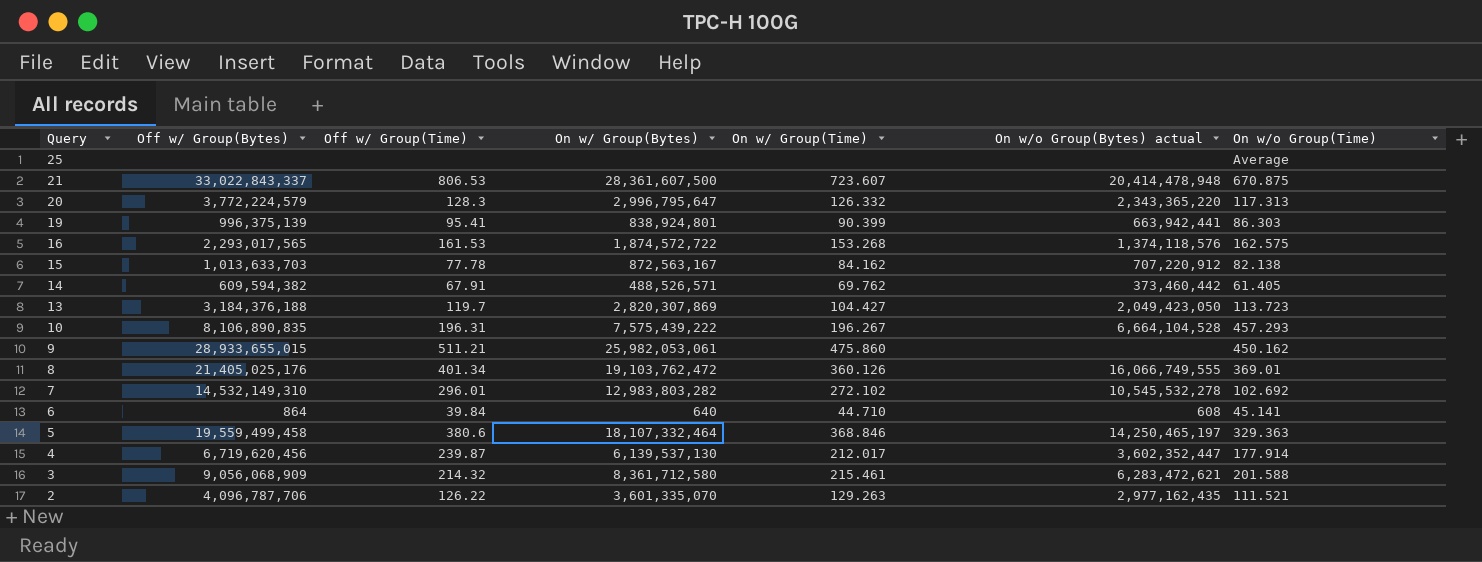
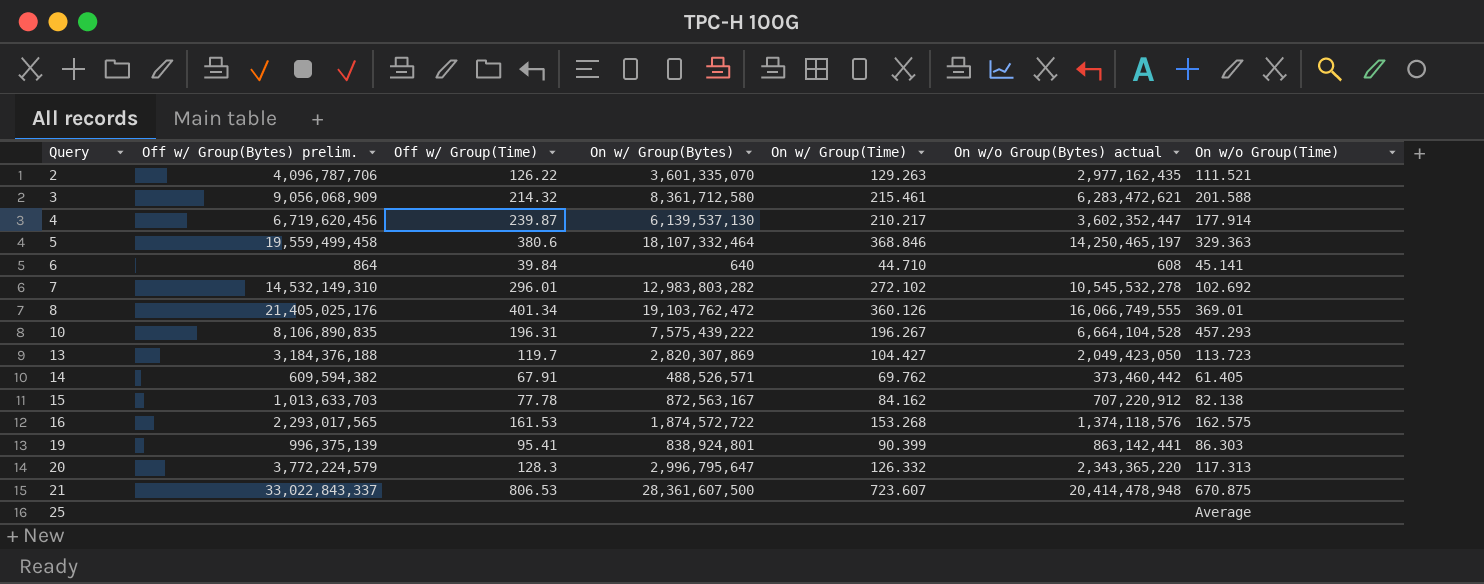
row order: Query descending -> Query ascending
column name: Off w/ Group(Bytes) -> Off w/ Group(Bytes) prelim.
row 9: 28,933,655,015 | 511.21 | 25,982,053,061 | 475.860 | none | 450.162 -> none
4 | On w/ Group(Time): 212.017 -> 210.217
19 | On w/o Group(Bytes) actual: 663,942,441 -> 863,142,441

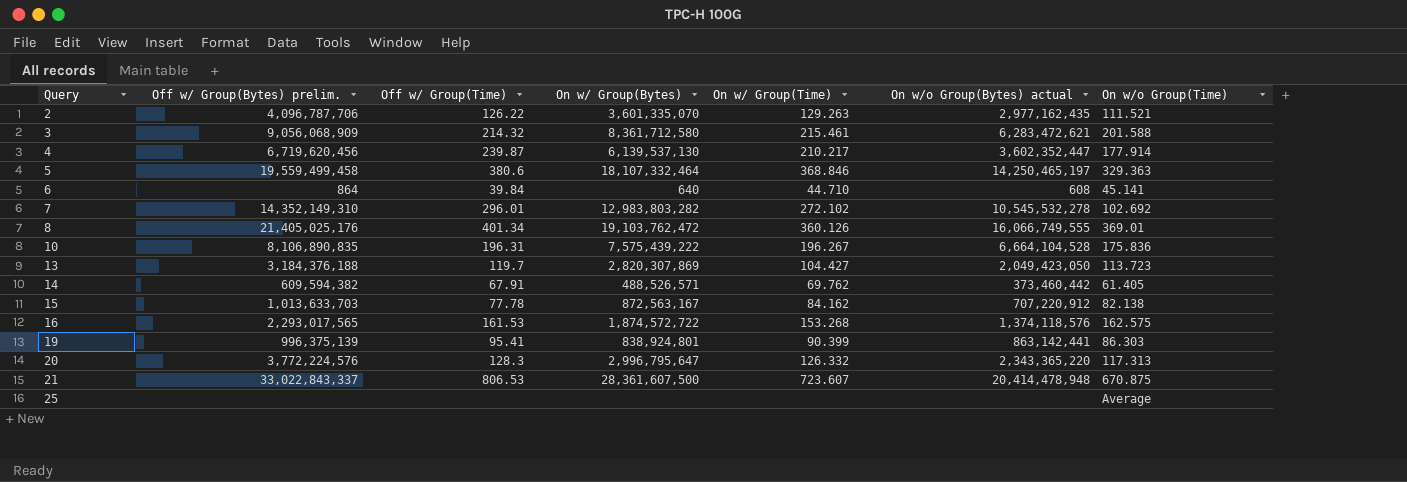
7 | Off w/ Group(Bytes) prelim.: 14,532,149,310 -> 14,352,149,310
10 | On w/o Group(Time): 457.293 -> 175.836
20 | Off w/ Group(Bytes) prelim.: 3,772,224,579 -> 3,772,224,576

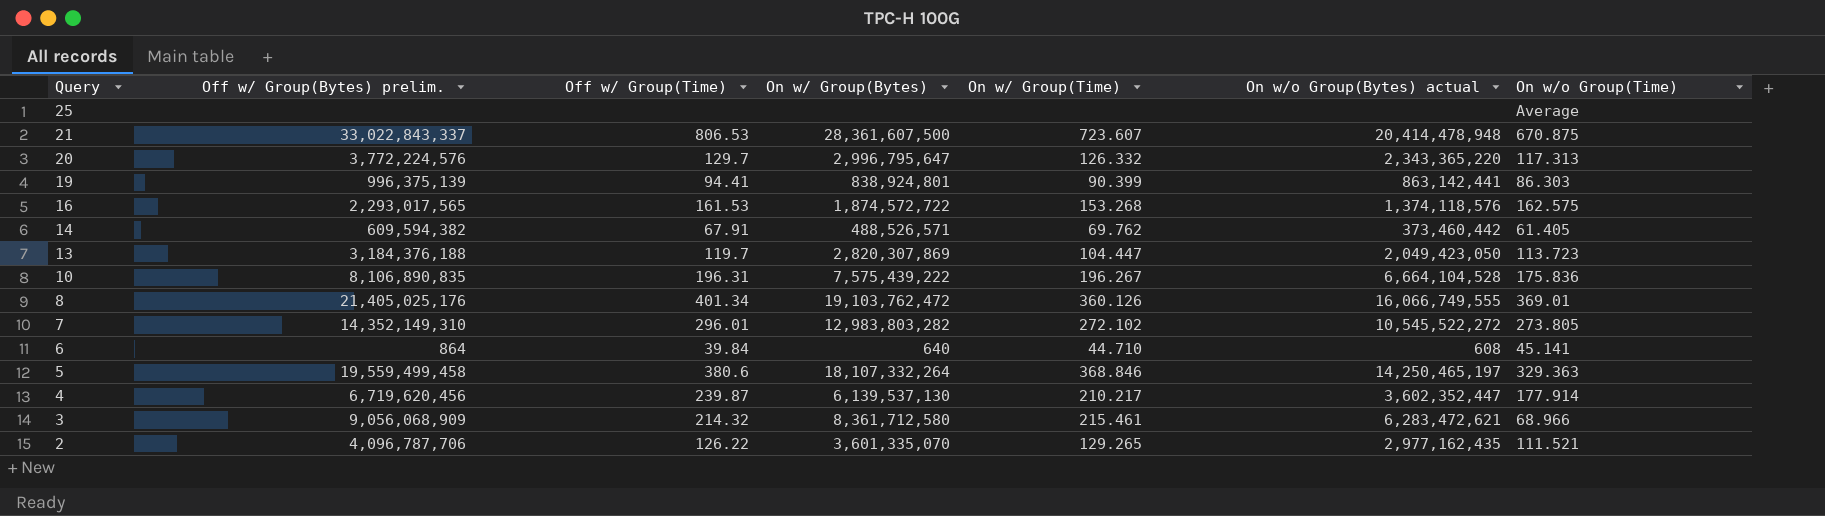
row order: Query ascending -> Query descending
row 15: 1,013,633,703 | 77.78 | 872,563,167 | 84.162 | 707,220,912 | 82.138 -> none
20 | Off w/ Group(Time): 128.3 -> 129.7
19 | Off w/ Group(Time): 95.41 -> 94.41
13 | On w/ Group(Time): 104.427 -> 104.447
7 | On w/o Group(Bytes) actual: 10,545,532,278 -> 10,545,522,272
7 | On w/o Group(Time): 102.692 -> 273.805
5 | On w/ Group(Bytes): 18,107,332,464 -> 18,107,332,264
3 | On w/o Group(Time): 201.588 -> 68.966
2 | On w/ Group(Time): 129.263 -> 129.265

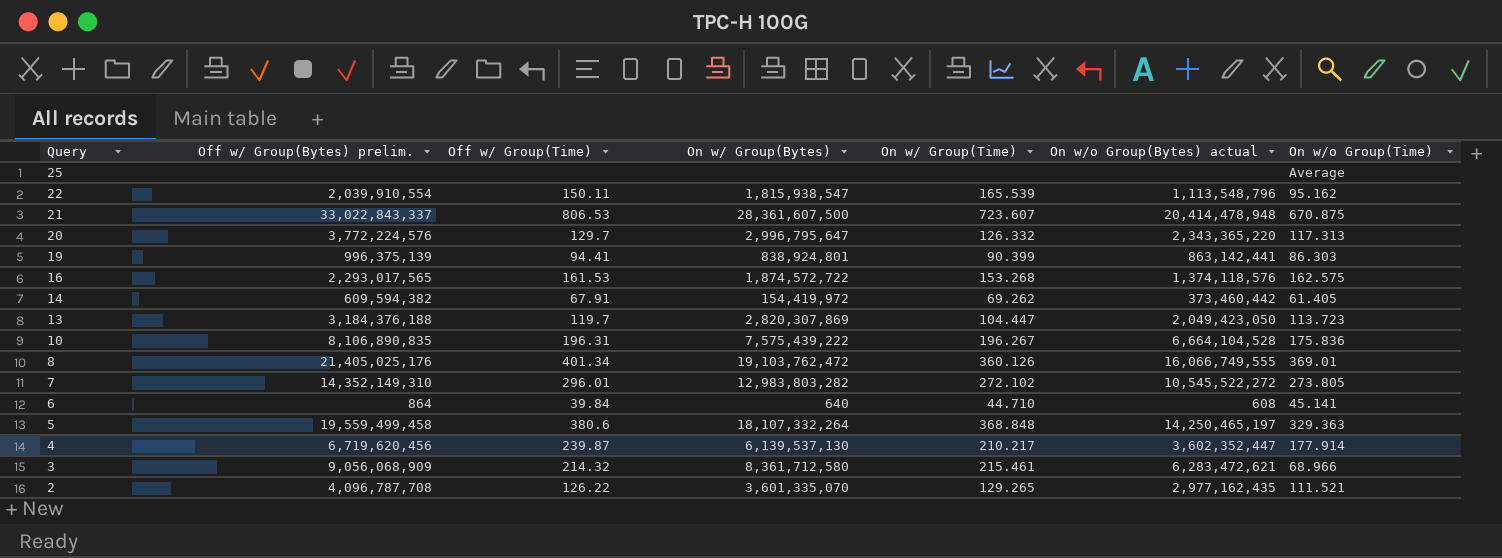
row 22: none -> 2,039,910,554 | 150.11 | 1,815,938,547 | 165.539 | 1,113,548,796 | 95.162
14 | On w/ Group(Bytes): 488,526,571 -> 154,419,972
14 | On w/ Group(Time): 69.762 -> 69.262
5 | On w/ Group(Time): 368.846 -> 368.848
2 | Off w/ Group(Bytes) prelim.: 4,096,787,706 -> 4,096,787,708

